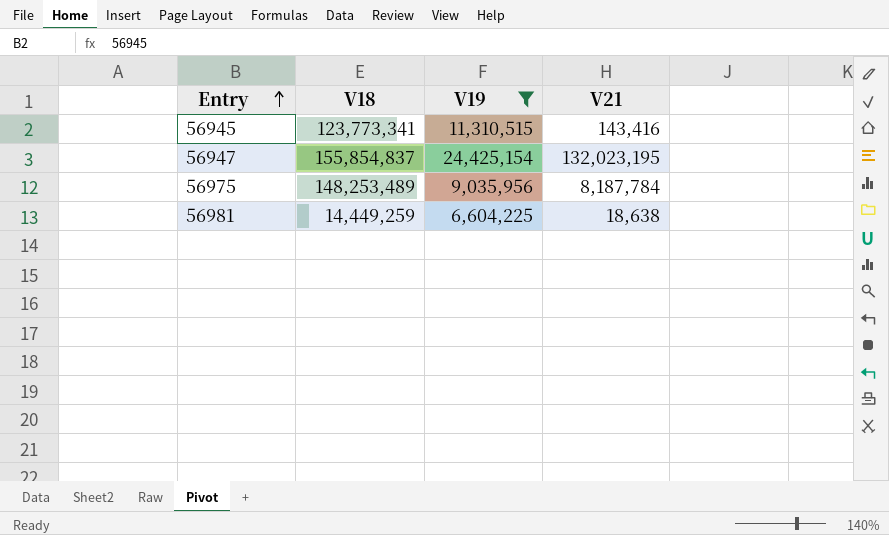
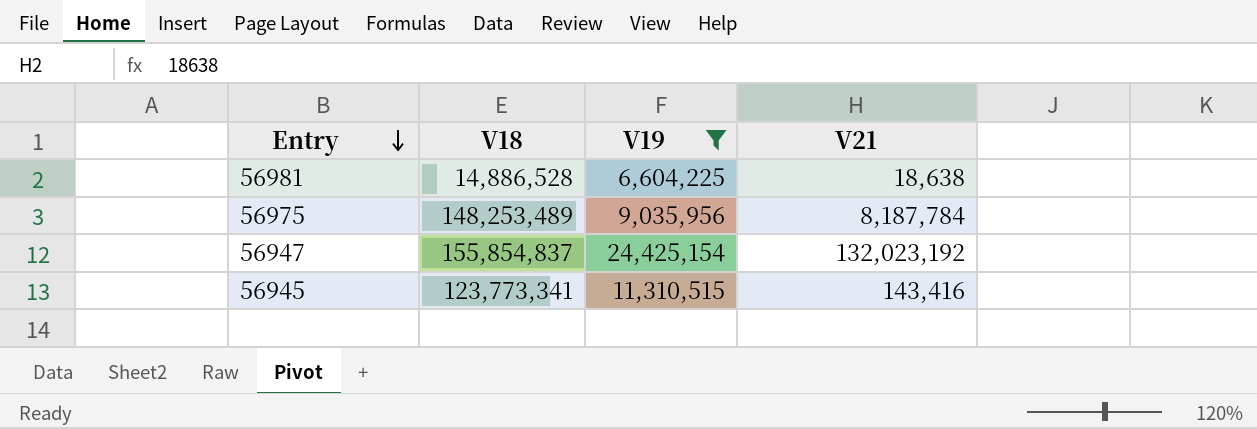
row order: Entry ascending -> Entry descending
56981 | V18: 14,449,259 -> 14,886,528
56947 | V21: 132,023,195 -> 132,023,192

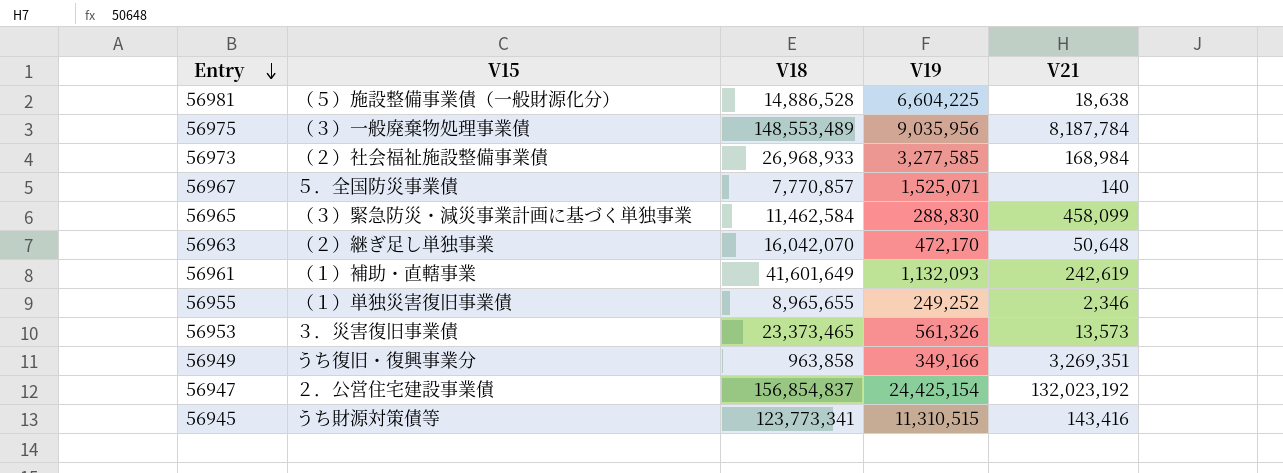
filter: V19 >= 6,604,225 -> none
column V15 | position: none -> 2
56975 | V18: 148,253,489 -> 148,553,489
56947 | V18: 155,854,837 -> 156,854,837

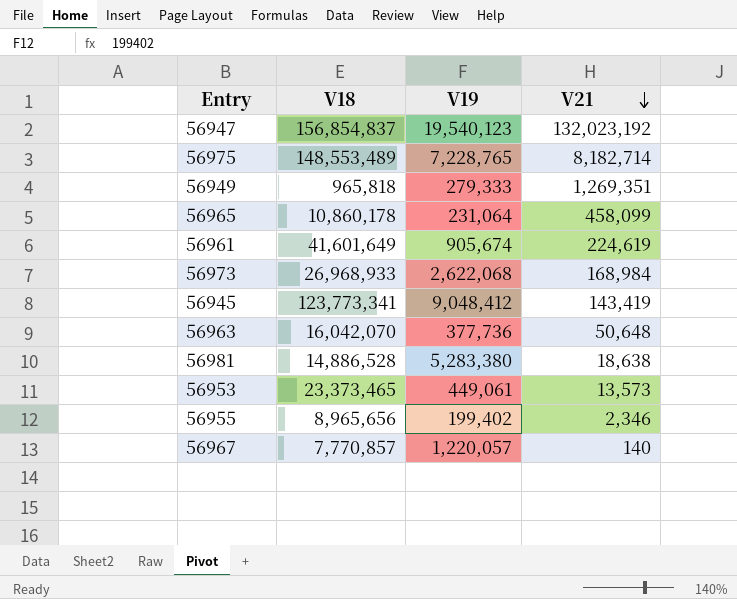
row order: Entry descending -> V21 descending
column V15 | position: 2 -> none
56947 | V19: 24,425,154 -> 19,540,123
56975 | V19: 9,035,956 -> 7,228,765
56975 | V21: 8,187,784 -> 8,182,714
56949 | V18: 963,858 -> 965,818
56949 | V19: 349,166 -> 279,333
56949 | V21: 3,269,351 -> 1,269,351
56965 | V18: 11,462,584 -> 10,860,178
56965 | V19: 288,830 -> 231,064
56961 | V19: 1,132,093 -> 905,674
56961 | V21: 242,619 -> 224,619
56973 | V19: 3,277,585 -> 2,622,068
56945 | V19: 11,310,515 -> 9,048,412
56945 | V21: 143,416 -> 143,419
56963 | V19: 472,170 -> 377,736
56981 | V19: 6,604,225 -> 5,283,380
56953 | V19: 561,326 -> 449,061
56955 | V18: 8,965,655 -> 8,965,656
56955 | V19: 249,252 -> 199,402
56967 | V19: 1,525,071 -> 1,220,057

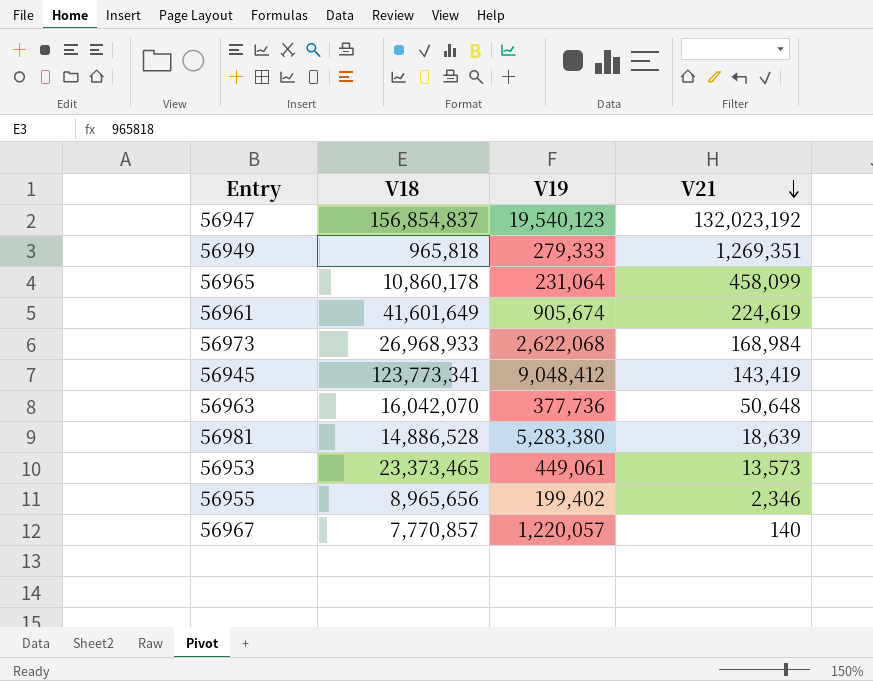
row 56975: 148,553,489 | 7,228,765 | 8,182,714 -> none
56981 | V21: 18,638 -> 18,639

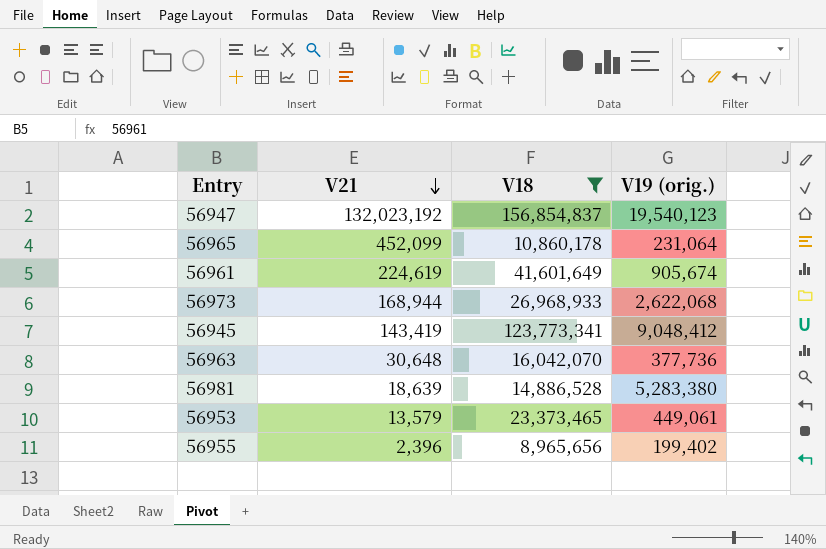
filter: none -> V18 >= 8,965,656
column V21 | position: 4 -> 2
column name: V19 -> V19 (orig.)
56965 | V21: 458,099 -> 452,099
56973 | V21: 168,984 -> 168,944
56963 | V21: 50,648 -> 30,648
56953 | V21: 13,573 -> 13,579
56955 | V21: 2,346 -> 2,396

